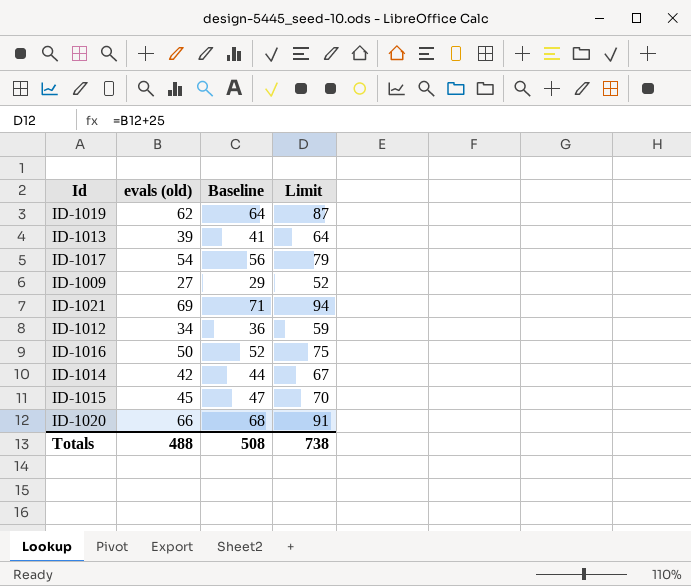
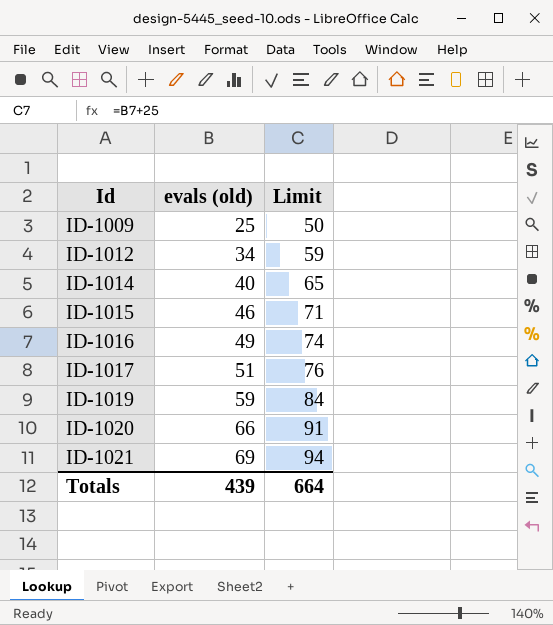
row order: none -> Id ascending
column Baseline | formula: [evals (old)] + 2 -> none
row ID-1013: 39 | 41 | 64 -> none
ID-1009 | evals (old): 27 -> 25
ID-1009 | Limit: 52 -> 50
ID-1014 | evals (old): 42 -> 40
ID-1014 | Limit: 67 -> 65
ID-1015 | evals (old): 45 -> 46
ID-1015 | Limit: 70 -> 71
ID-1016 | evals (old): 50 -> 49
ID-1016 | Limit: 75 -> 74
ID-1017 | evals (old): 54 -> 51
ID-1017 | Limit: 79 -> 76
ID-1019 | evals (old): 62 -> 59
ID-1019 | Limit: 87 -> 84
Totals | evals (old): 488 -> 439
Totals | Limit: 738 -> 664

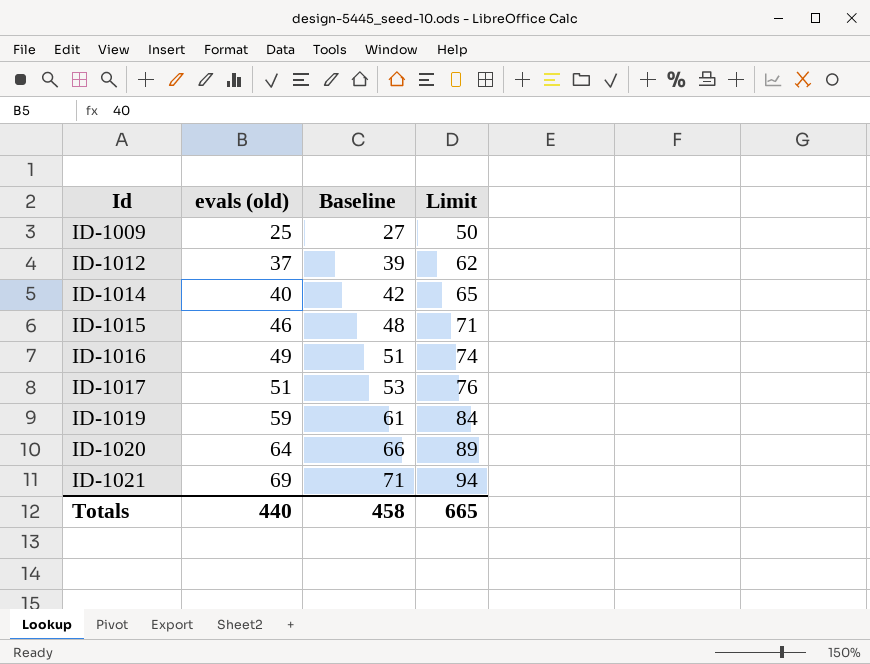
column Baseline | formula: none -> [evals (old)] + 2
ID-1012 | evals (old): 34 -> 37
ID-1012 | Limit: 59 -> 62
ID-1020 | evals (old): 66 -> 64
ID-1020 | Limit: 91 -> 89
Totals | evals (old): 439 -> 440
Totals | Limit: 664 -> 665

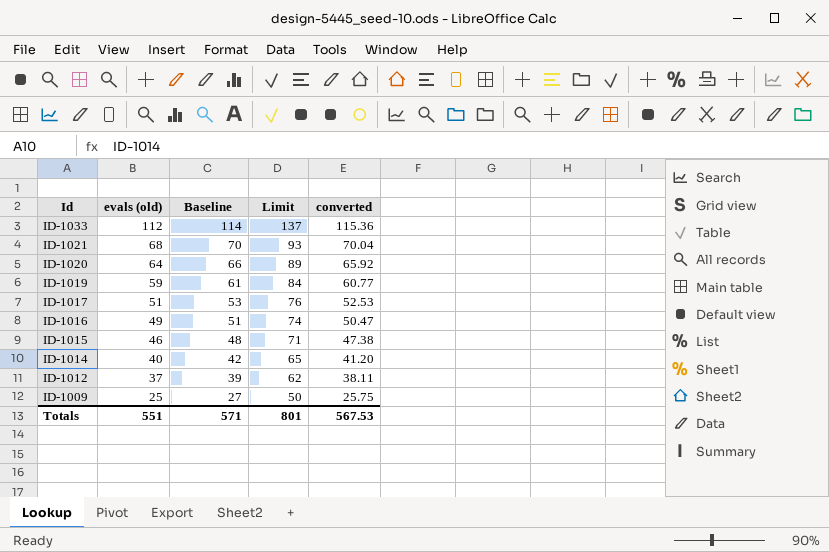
row order: Id ascending -> Id descending
column converted | formula: none -> [evals (old)] * 1.03
row ID-1033: none -> 112 | 114 | 137 | 115.36
ID-1021 | evals (old): 69 -> 68
ID-1021 | Baseline: 71 -> 70
ID-1021 | Limit: 94 -> 93
Totals | evals (old): 440 -> 551
Totals | Baseline: 458 -> 571
Totals | Limit: 665 -> 801

